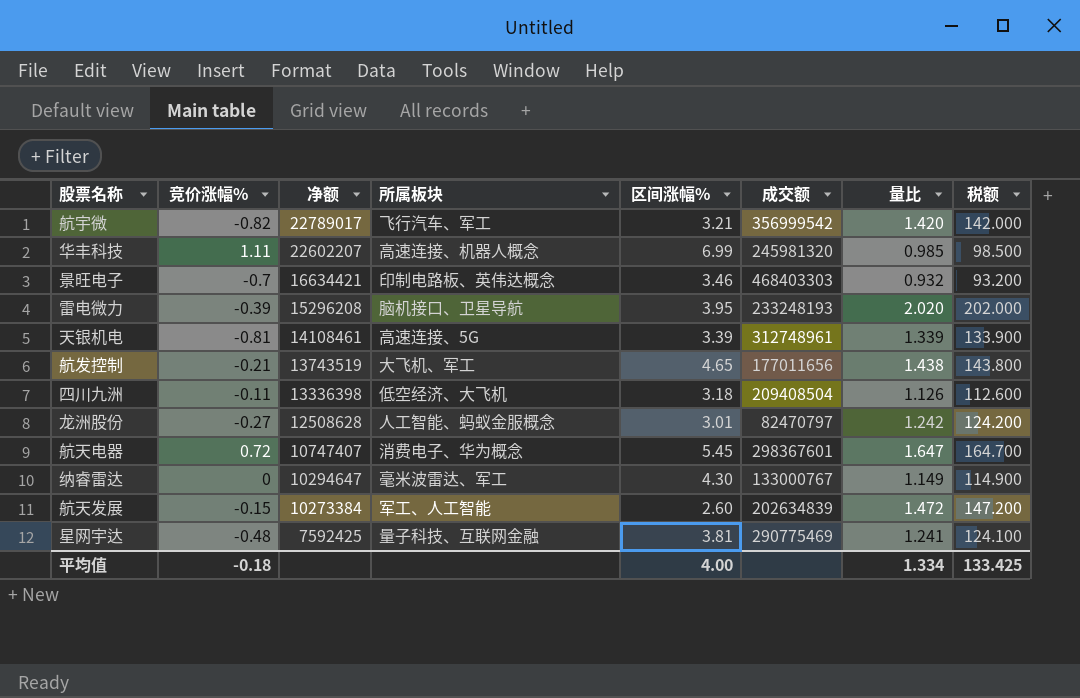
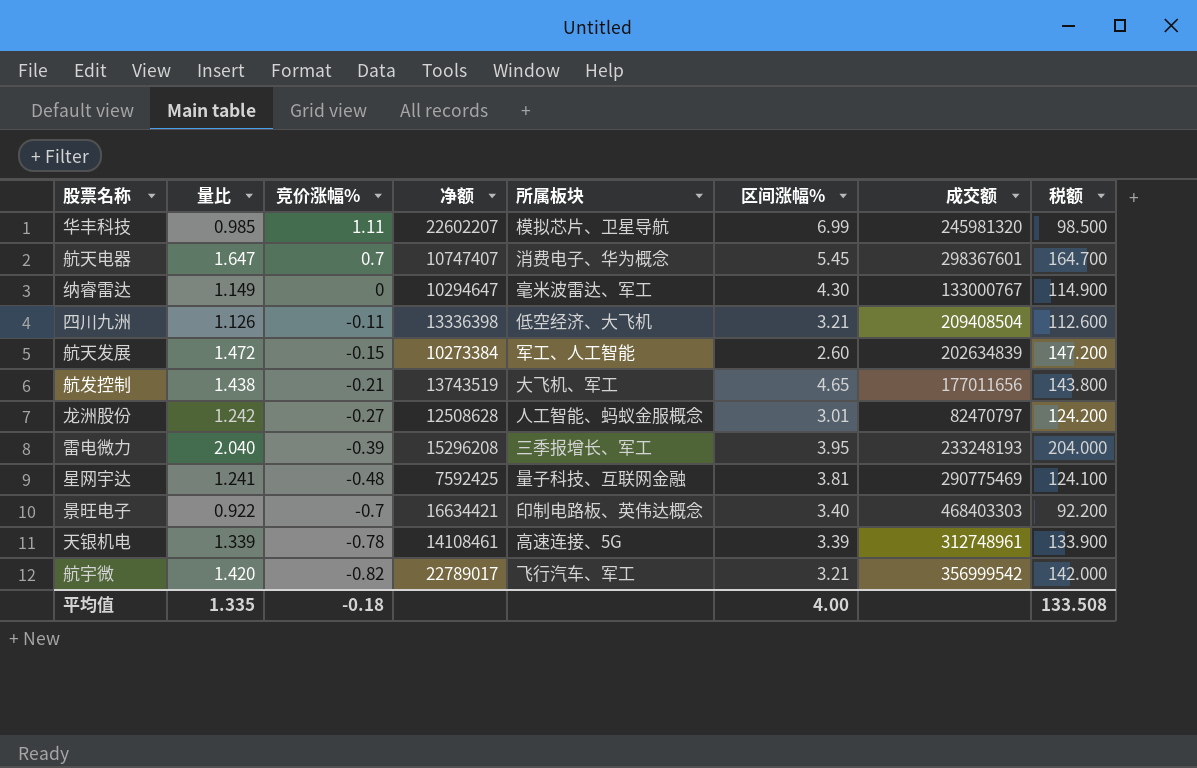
row order: 净额 descending -> 竞价涨幅% descending
column 量比 | position: 7 -> 2
华丰科技 | 所属板块: 高速连接、机器人概念 -> 模拟芯片、卫星导航
航天电器 | 竞价涨幅%: 0.72 -> 0.7
四川九洲 | 区间涨幅%: 3.18 -> 3.21
雷电微力 | 量比: 2.020 -> 2.040
雷电微力 | 所属板块: 脑机接口、卫星导航 -> 三季报增长、军工
雷电微力 | 税额: 202.000 -> 204.000
景旺电子 | 量比: 0.932 -> 0.922
景旺电子 | 区间涨幅%: 3.46 -> 3.40
景旺电子 | 税额: 93.200 -> 92.200
天银机电 | 竞价涨幅%: -0.81 -> -0.78
平均值 | 量比: 1.334 -> 1.335
平均值 | 税额: 133.425 -> 133.508

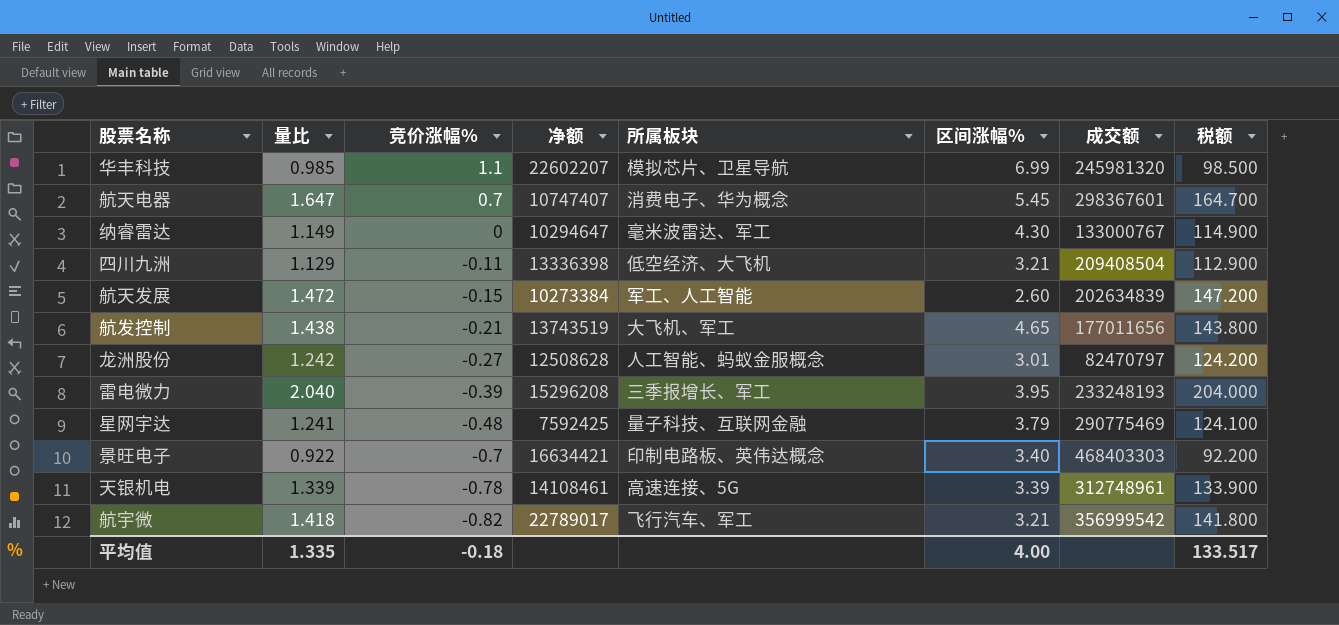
华丰科技 | 竞价涨幅%: 1.11 -> 1.1
四川九洲 | 量比: 1.126 -> 1.129
四川九洲 | 税额: 112.600 -> 112.900
星网宇达 | 区间涨幅%: 3.81 -> 3.79
航宇微 | 量比: 1.420 -> 1.418
航宇微 | 税额: 142.000 -> 141.800
平均值 | 税额: 133.508 -> 133.517

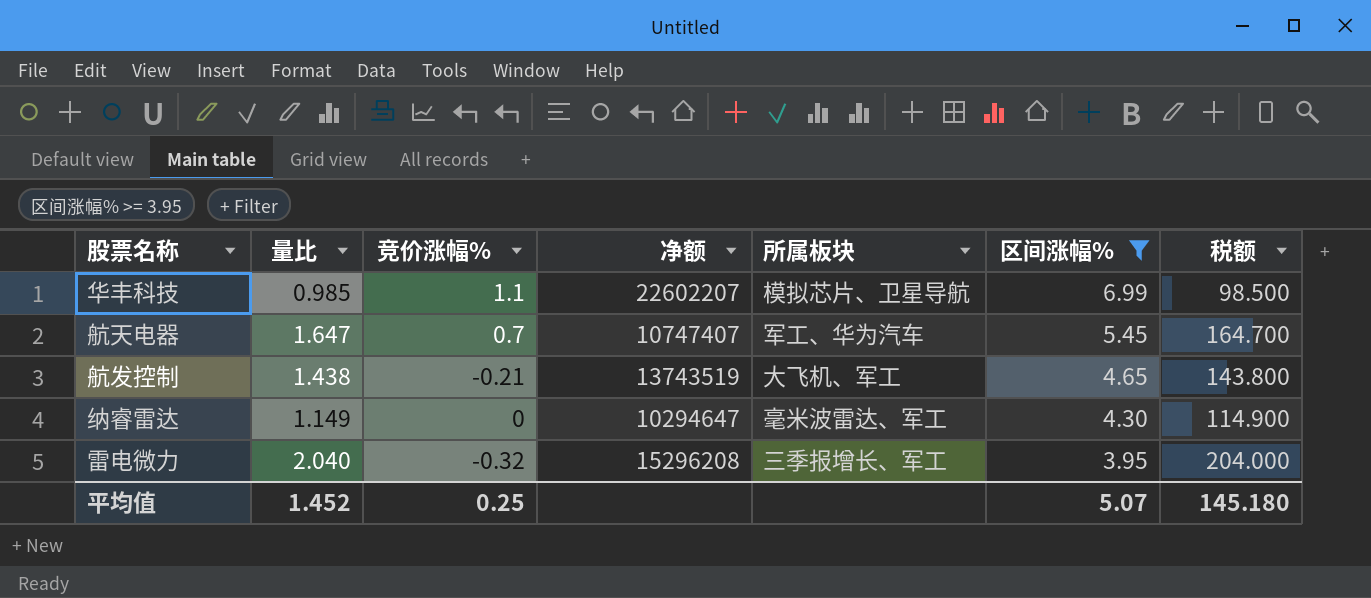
filter: none -> 区间涨幅% >= 3.95
row order: 竞价涨幅% descending -> 区间涨幅% descending
column 成交额 | position: 7 -> none
航天电器 | 所属板块: 消费电子、华为概念 -> 军工、华为汽车
雷电微力 | 竞价涨幅%: -0.39 -> -0.32
平均值 | 量比: 1.335 -> 1.452
平均值 | 竞价涨幅%: -0.18 -> 0.25
平均值 | 区间涨幅%: 4.00 -> 5.07
平均值 | 税额: 133.517 -> 145.180

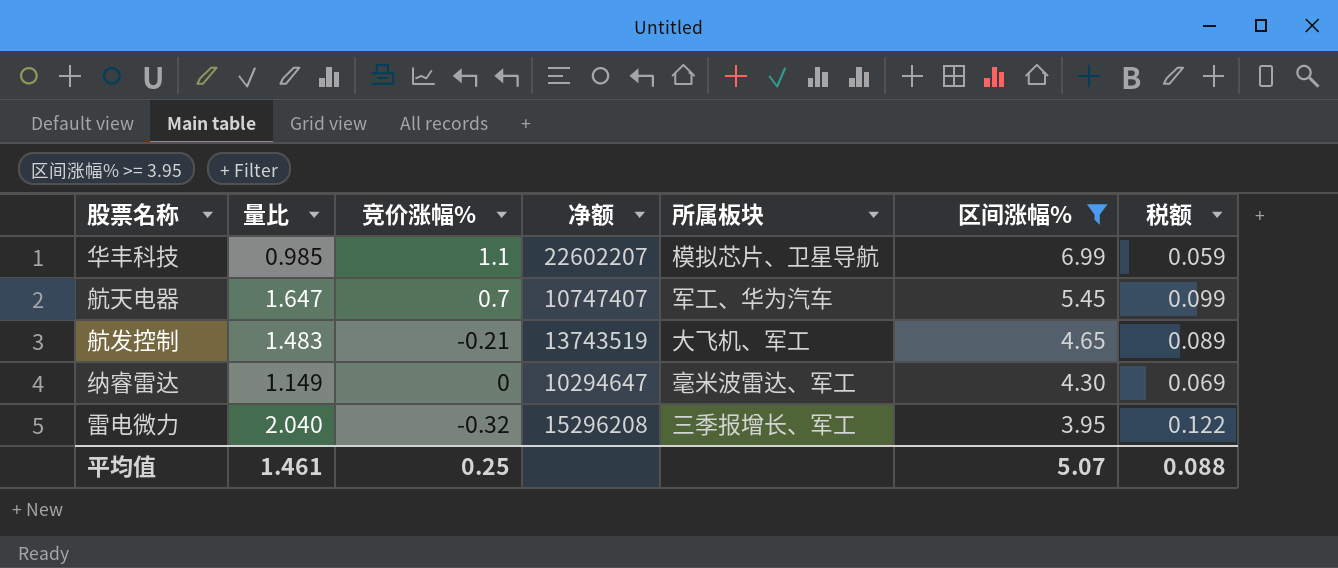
column 税额 | formula: [量比] * 100 -> [量比] * 0.06
航发控制 | 量比: 1.438 -> 1.483
平均值 | 量比: 1.452 -> 1.461
平均值 | 税额: 145.180 -> 0.088

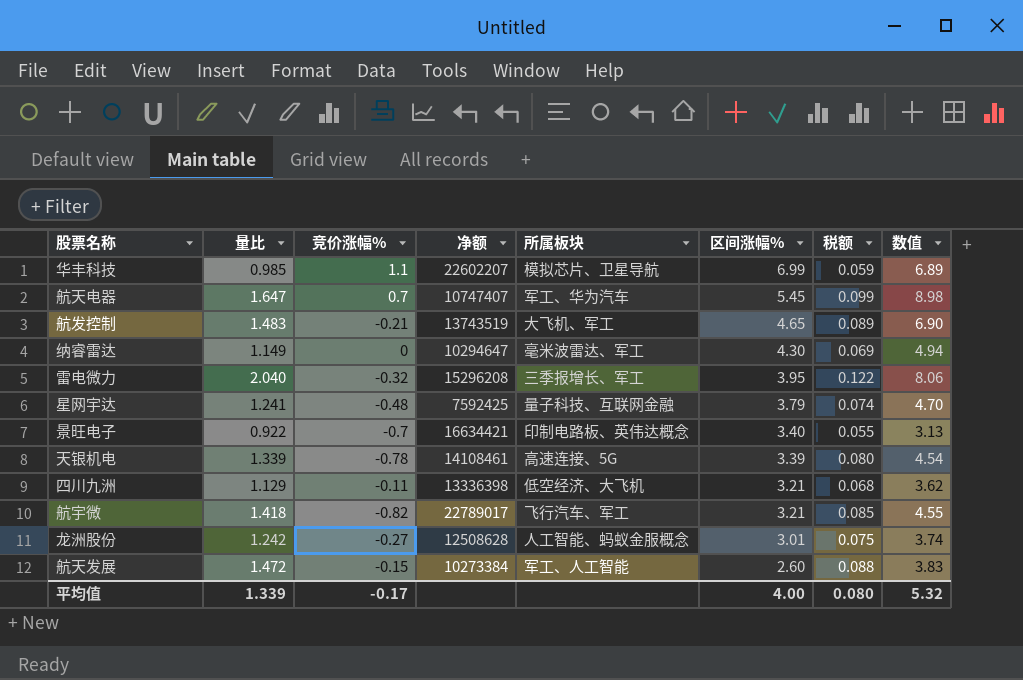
filter: 区间涨幅% >= 3.95 -> none
column 数值 | formula: none -> [量比] * [区间涨幅%]
平均值 | 量比: 1.461 -> 1.339
平均值 | 竞价涨幅%: 0.25 -> -0.17
平均值 | 区间涨幅%: 5.07 -> 4.00
平均值 | 税额: 0.088 -> 0.080

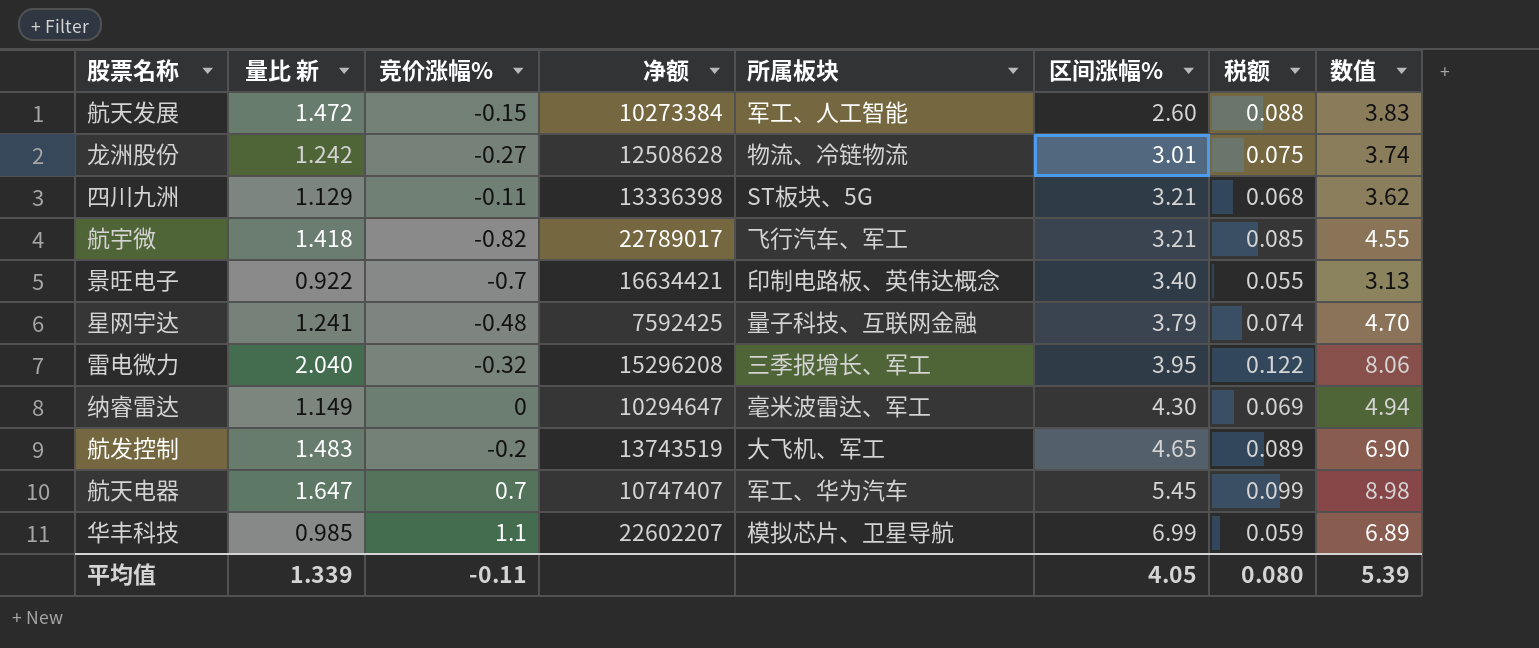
row order: 区间涨幅% descending -> 区间涨幅% ascending
column name: 量比 -> 量比 新
row 天银机电: 1.339 | -0.78 | 14108461 | 高速连接、5G | 3.39 | 0.080 | 4.54 -> none
龙洲股份 | 所属板块: 人工智能、蚂蚁金服概念 -> 物流、冷链物流
四川九洲 | 所属板块: 低空经济、大飞机 -> ST板块、5G
航发控制 | 竞价涨幅%: -0.21 -> -0.2
平均值 | 竞价涨幅%: -0.17 -> -0.11
平均值 | 区间涨幅%: 4.00 -> 4.05
平均值 | 数值: 5.32 -> 5.39

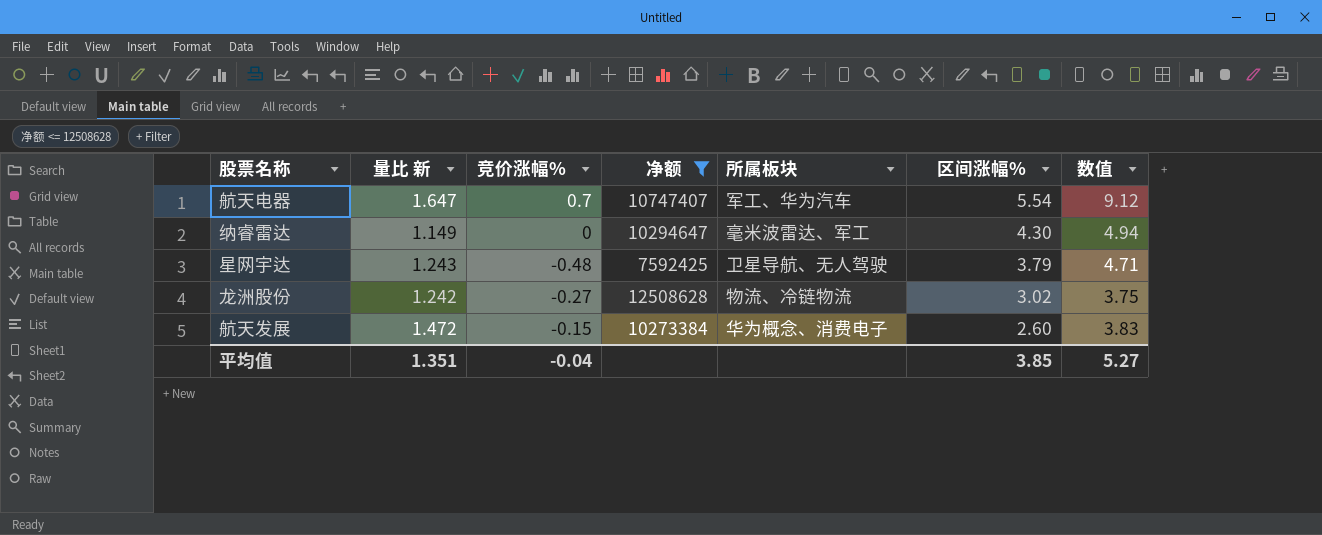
filter: none -> 净额 <= 12508628
row order: 区间涨幅% ascending -> 区间涨幅% descending
column 税额 | formula: [量比 新] * 0.06 -> none
航天电器 | 区间涨幅%: 5.45 -> 5.54
航天电器 | 数值: 8.98 -> 9.12
星网宇达 | 量比 新: 1.241 -> 1.243
星网宇达 | 所属板块: 量子科技、互联网金融 -> 卫星导航、无人驾驶
星网宇达 | 数值: 4.70 -> 4.71
龙洲股份 | 区间涨幅%: 3.01 -> 3.02
龙洲股份 | 数值: 3.74 -> 3.75
航天发展 | 所属板块: 军工、人工智能 -> 华为概念、消费电子
平均值 | 量比 新: 1.339 -> 1.351
平均值 | 竞价涨幅%: -0.11 -> -0.04
平均值 | 区间涨幅%: 4.05 -> 3.85
平均值 | 数值: 5.39 -> 5.27

